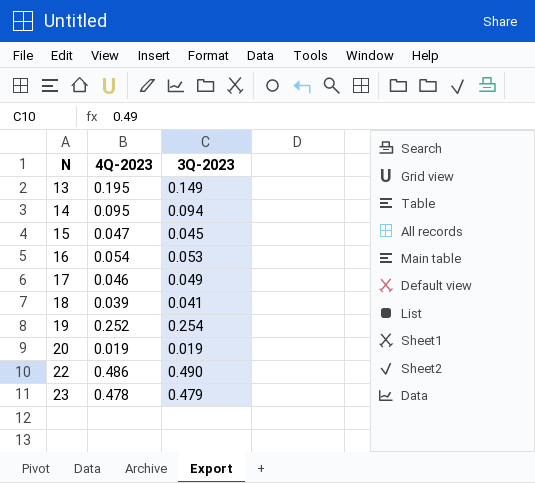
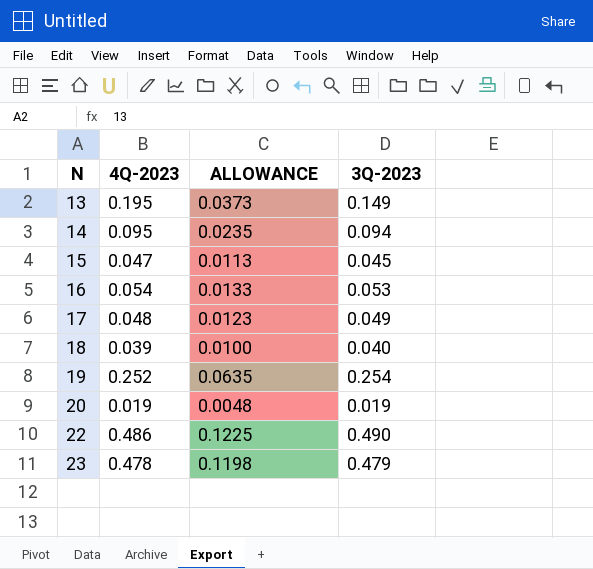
column ALLOWANCE | formula: none -> [3Q-2023] * 0.25
17 | 4Q-2023: 0.046 -> 0.048
18 | 3Q-2023: 0.041 -> 0.040

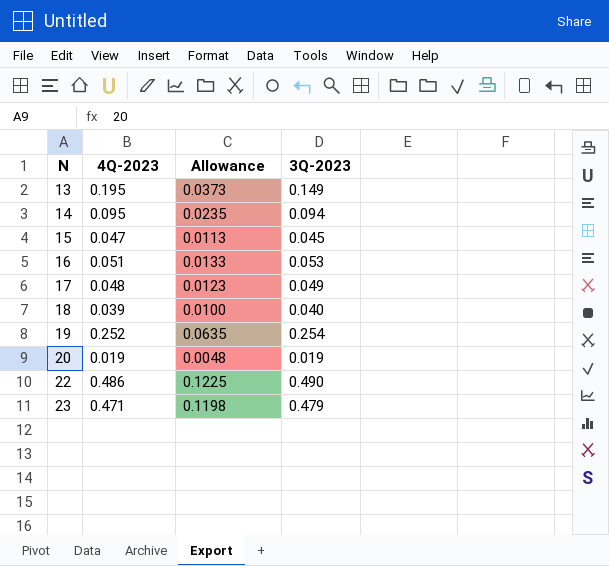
column name: ALLOWANCE -> Allowance
16 | 4Q-2023: 0.054 -> 0.051
23 | 4Q-2023: 0.478 -> 0.471

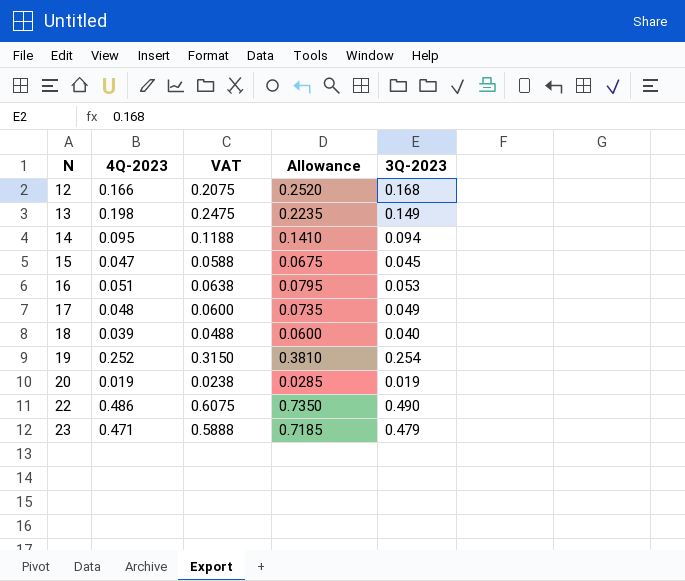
column VAT | formula: none -> [4Q-2023] * 1.25
column Allowance | formula: [3Q-2023] * 0.25 -> [3Q-2023] * 1.5
row 12: none -> 0.166 | 0.2075 | 0.2520 | 0.168
13 | 4Q-2023: 0.195 -> 0.198

